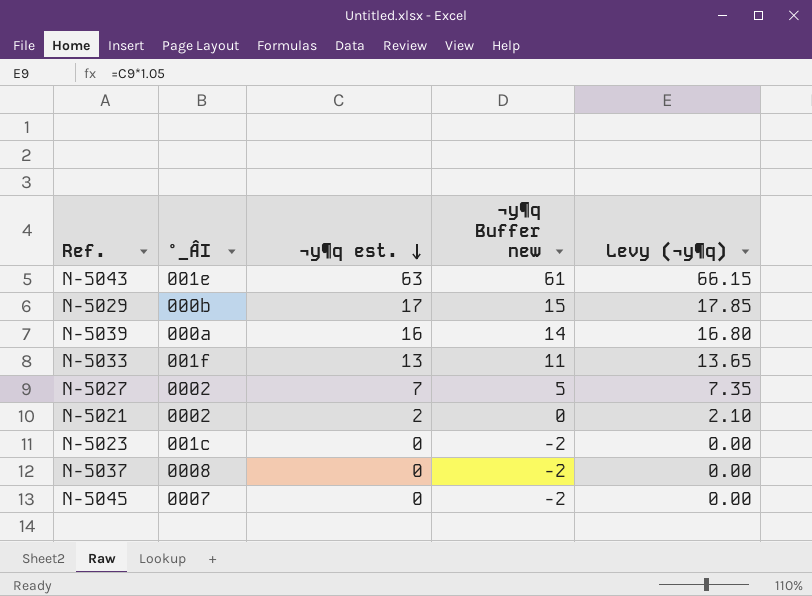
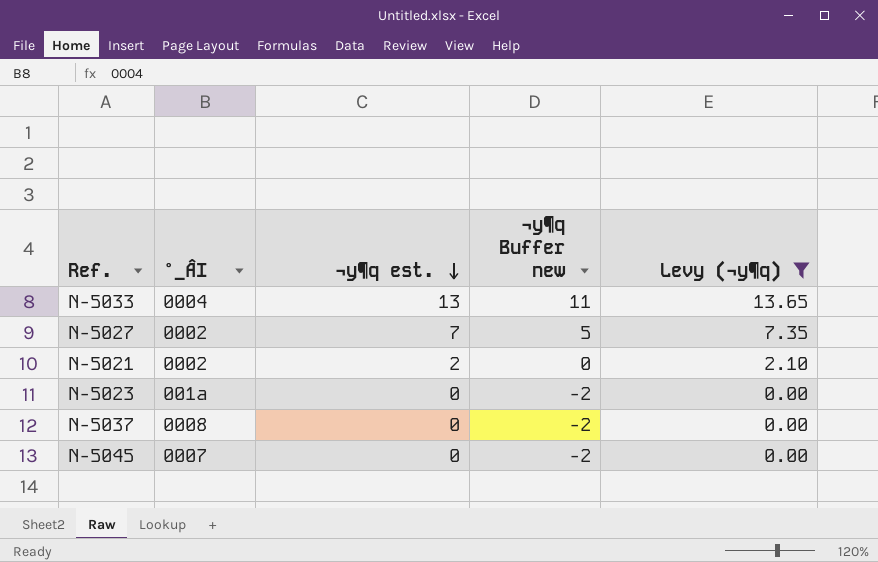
filter: none -> Levy (¬y¶q) <= 13.65
N-5033 | °_ÂI: 001f -> 0004
N-5023 | °_ÂI: 001c -> 001a

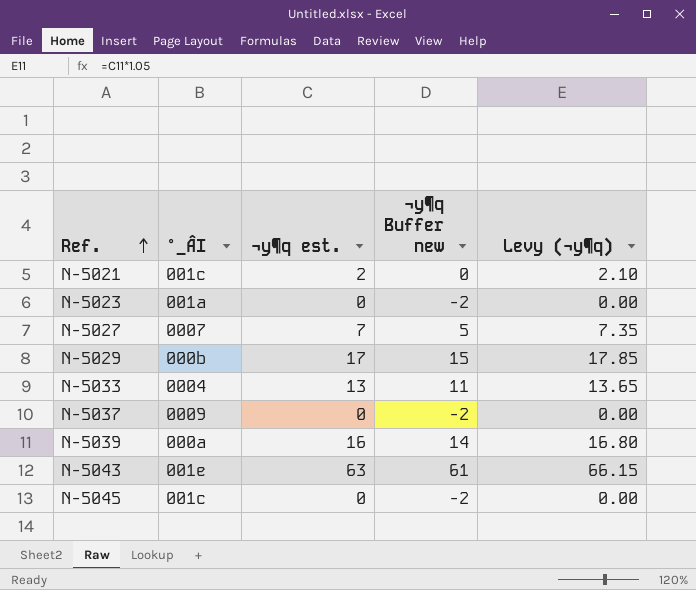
filter: Levy (¬y¶q) <= 13.65 -> none
row order: ¬y¶q est. descending -> Ref. ascending
N-5021 | °_ÂI: 0002 -> 001c
N-5027 | °_ÂI: 0002 -> 0007
N-5037 | °_ÂI: 0008 -> 0009
N-5045 | °_ÂI: 0007 -> 001c

